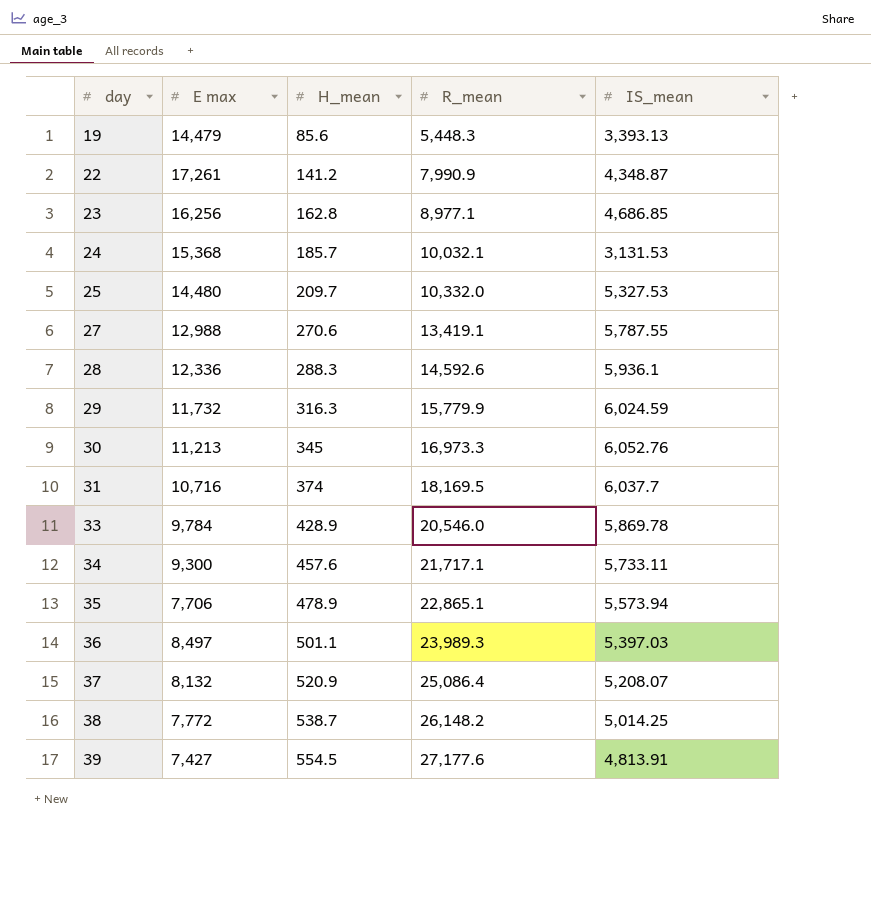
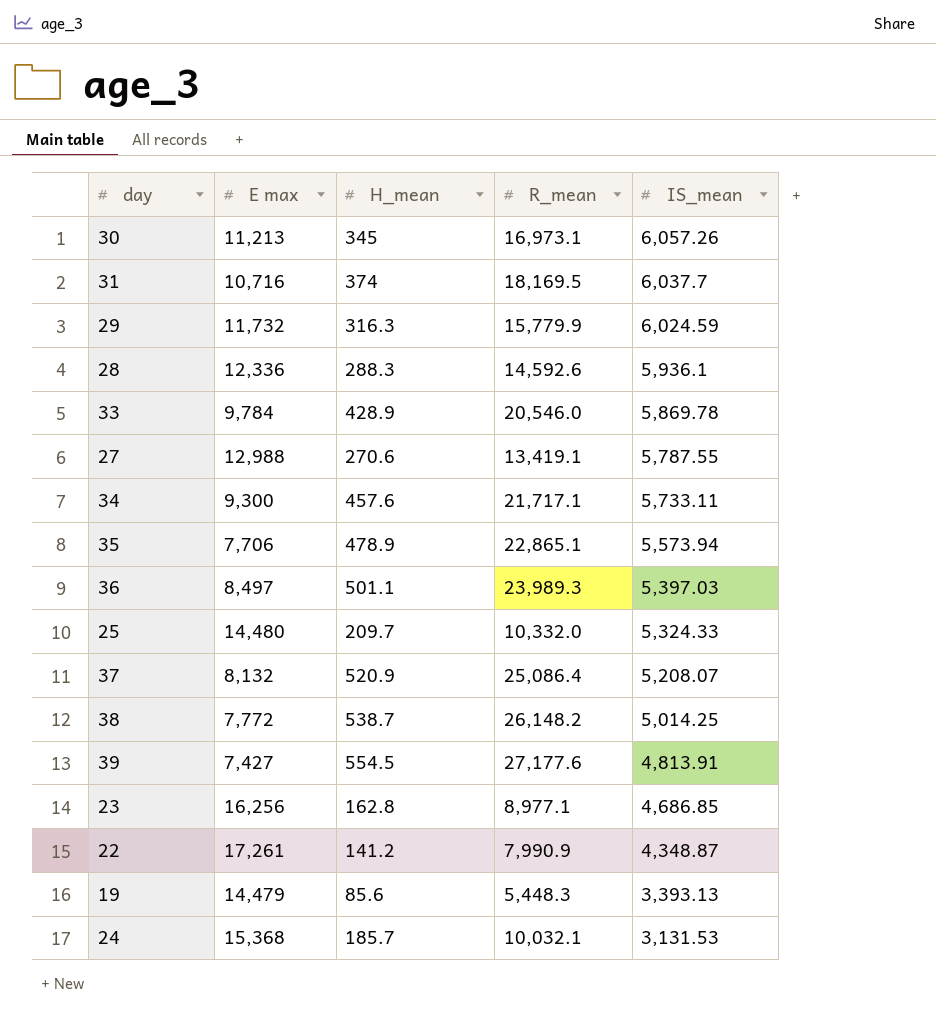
row order: day ascending -> IS_mean descending
30 | R_mean: 16,973.3 -> 16,973.1
30 | IS_mean: 6,052.76 -> 6,057.26
25 | IS_mean: 5,327.53 -> 5,324.33

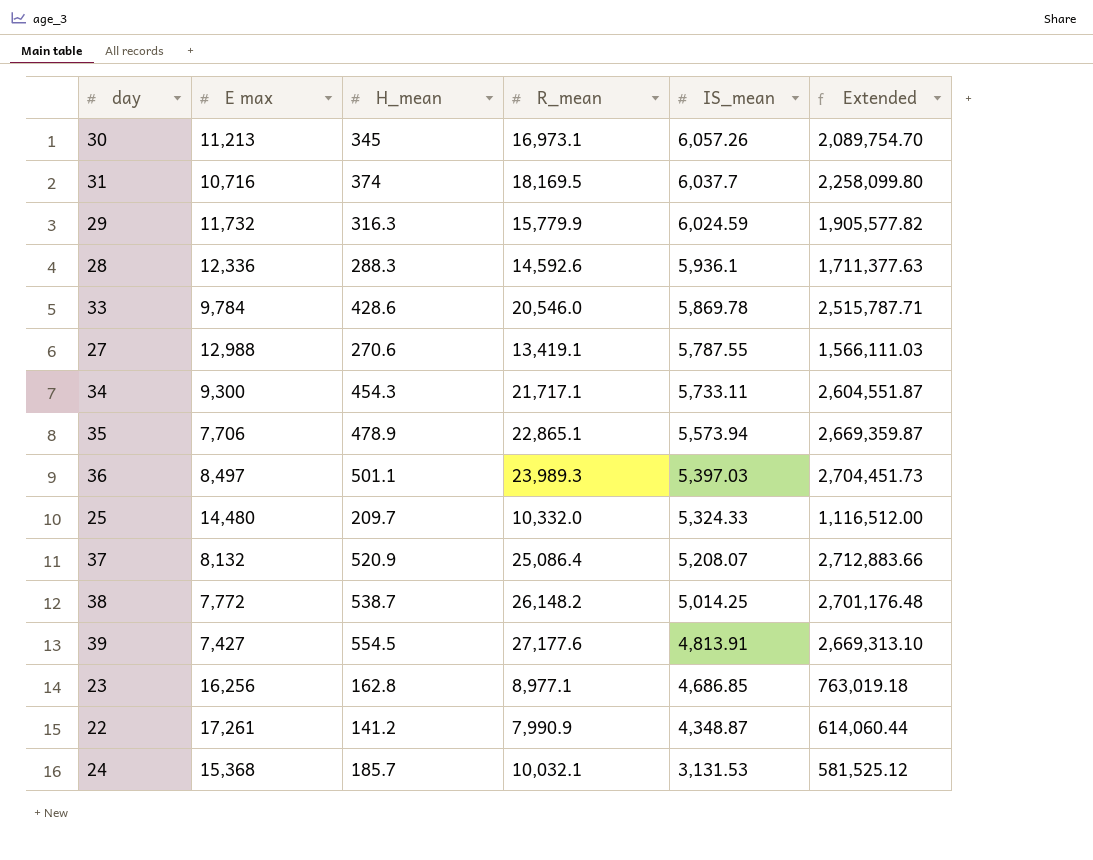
column Extended | formula: none -> [H_mean] * [IS_mean]
row 19: 14,479 | 85.6 | 5,448.3 | 3,393.13 -> none
33 | H_mean: 428.9 -> 428.6
34 | H_mean: 457.6 -> 454.3

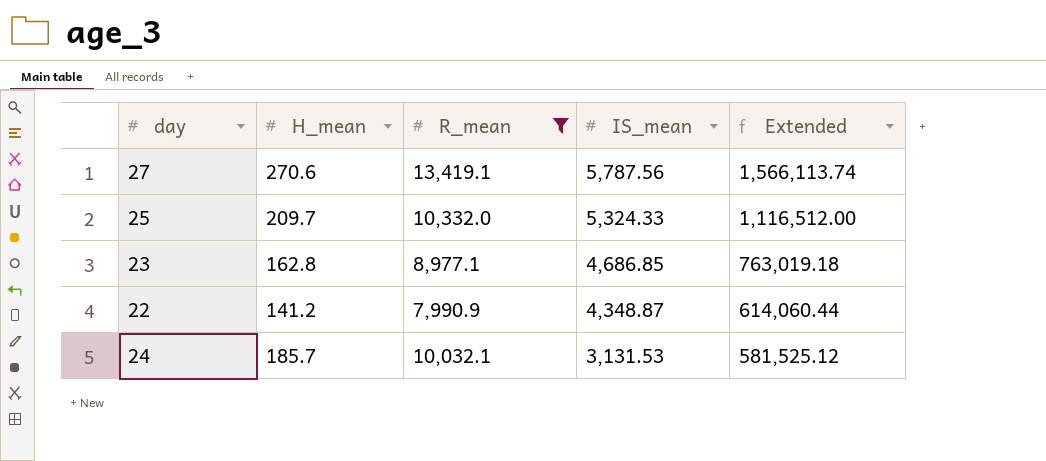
filter: none -> R_mean <= 13,419.1
column E max | position: 2 -> none
27 | IS_mean: 5,787.55 -> 5,787.56
27 | Extended: 1,566,111.03 -> 1,566,113.74

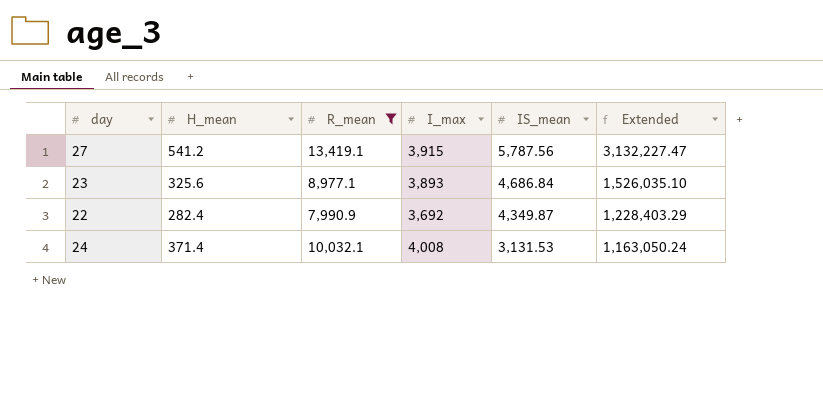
column I_max | position: none -> 4
row 25: 209.7 | 10,332.0 | 5,324.33 | 1,116,512.00 -> none
27 | H_mean: 270.6 -> 541.2
27 | Extended: 1,566,113.74 -> 3,132,227.47
23 | H_mean: 162.8 -> 325.6
23 | IS_mean: 4,686.85 -> 4,686.84
23 | Extended: 763,019.18 -> 1,526,035.10
22 | H_mean: 141.2 -> 282.4
22 | IS_mean: 4,348.87 -> 4,349.87
22 | Extended: 614,060.44 -> 1,228,403.29
24 | H_mean: 185.7 -> 371.4
24 | Extended: 581,525.12 -> 1,163,050.24

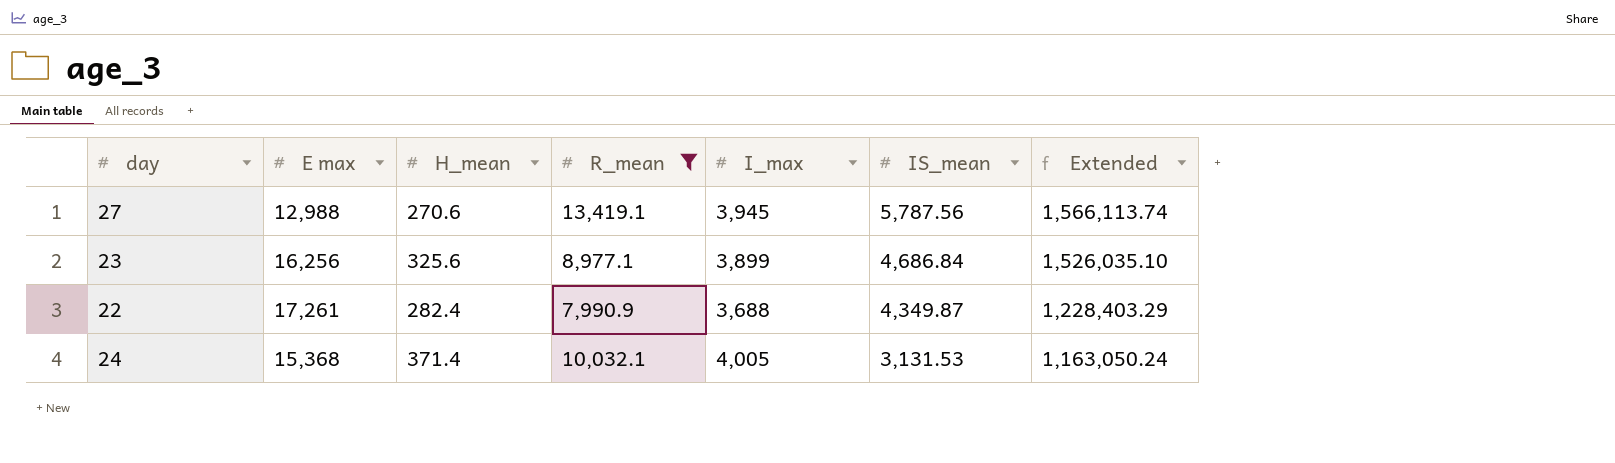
column E max | position: none -> 2
27 | H_mean: 541.2 -> 270.6
27 | I_max: 3,915 -> 3,945
27 | Extended: 3,132,227.47 -> 1,566,113.74
23 | I_max: 3,893 -> 3,899
22 | I_max: 3,692 -> 3,688
24 | I_max: 4,008 -> 4,005

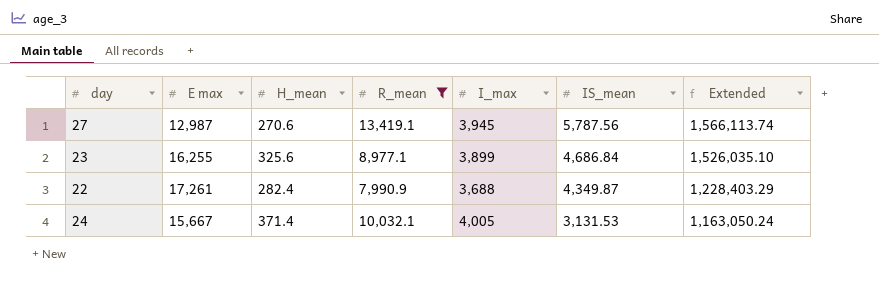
27 | E max: 12,988 -> 12,987
23 | E max: 16,256 -> 16,255
24 | E max: 15,368 -> 15,667

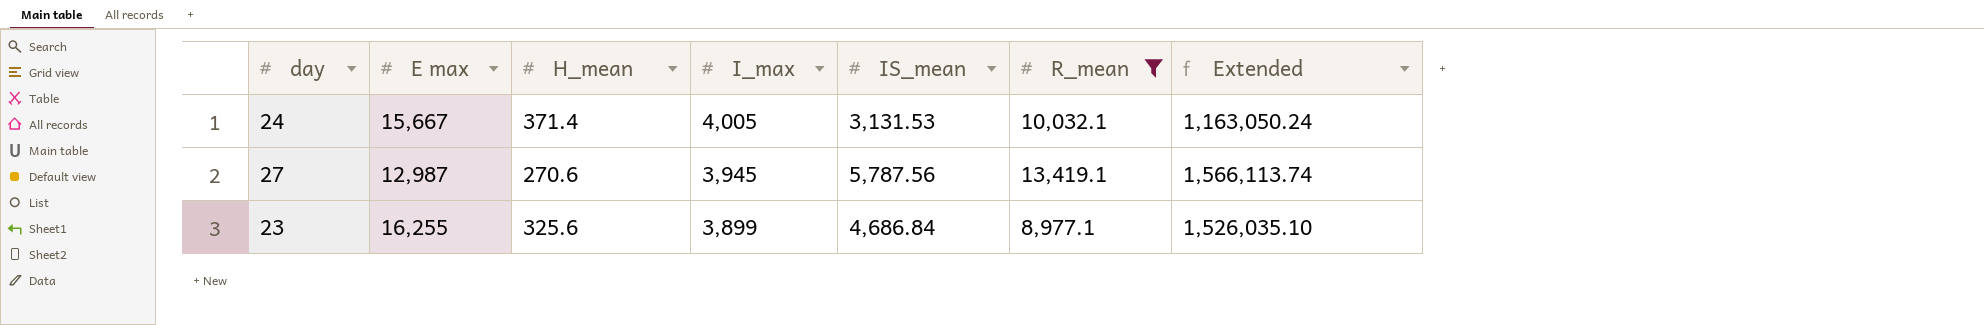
row order: IS_mean descending -> I_max descending
column R_mean | position: 4 -> 6
row 22: 17,261 | 282.4 | 7,990.9 | 3,688 | 4,349.87 | 1,228,403.29 -> none

